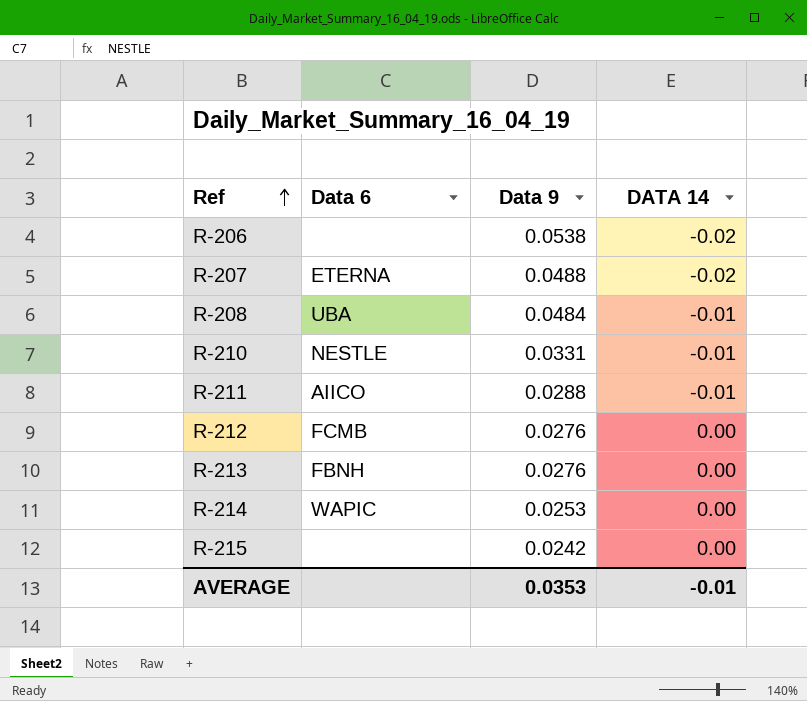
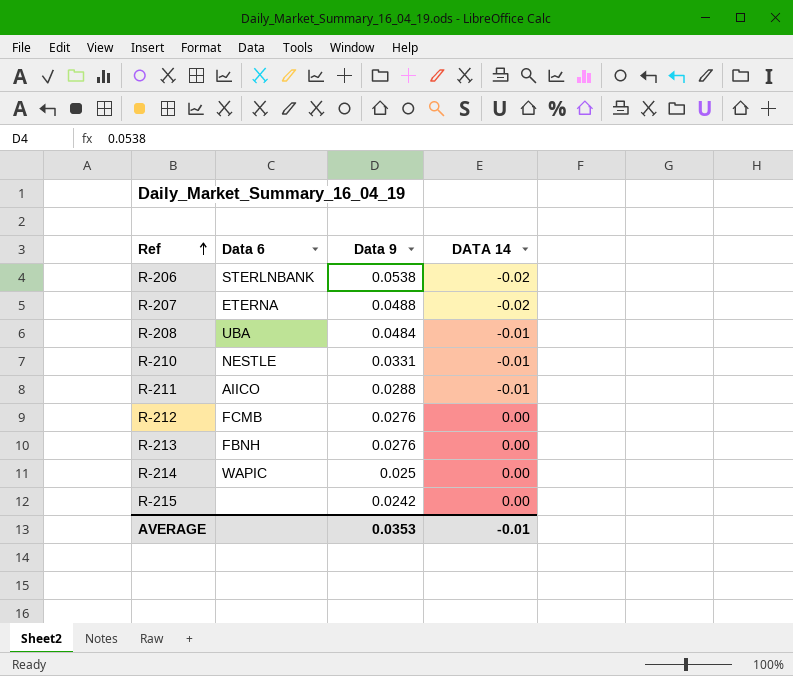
R-206 | Data 6: none -> STERLNBANK
R-214 | Data 9: 0.0253 -> 0.025

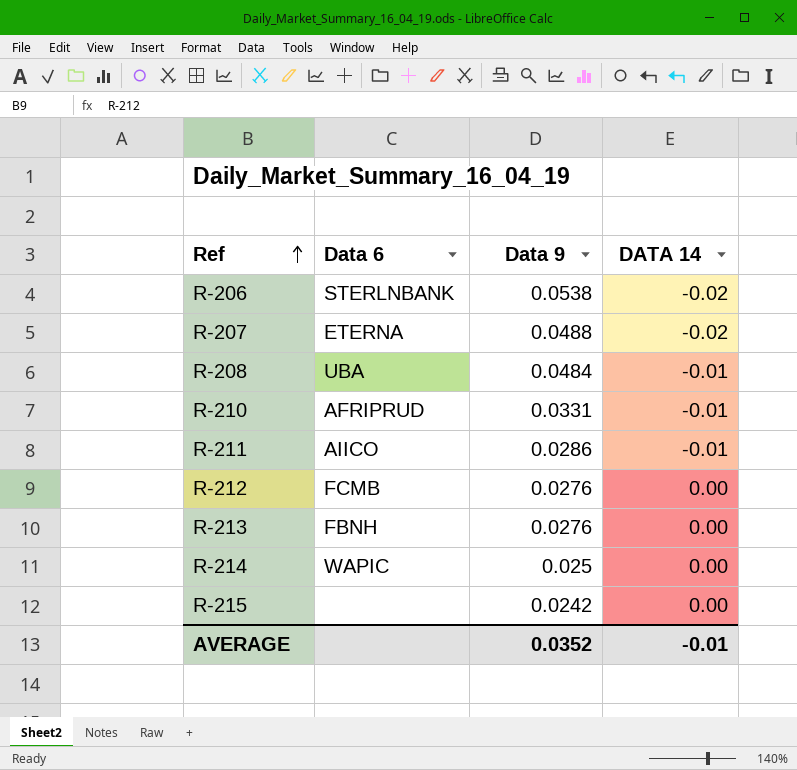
R-210 | Data 6: NESTLE -> AFRIPRUD
R-211 | Data 9: 0.0288 -> 0.0286
AVERAGE | Data 9: 0.0353 -> 0.0352

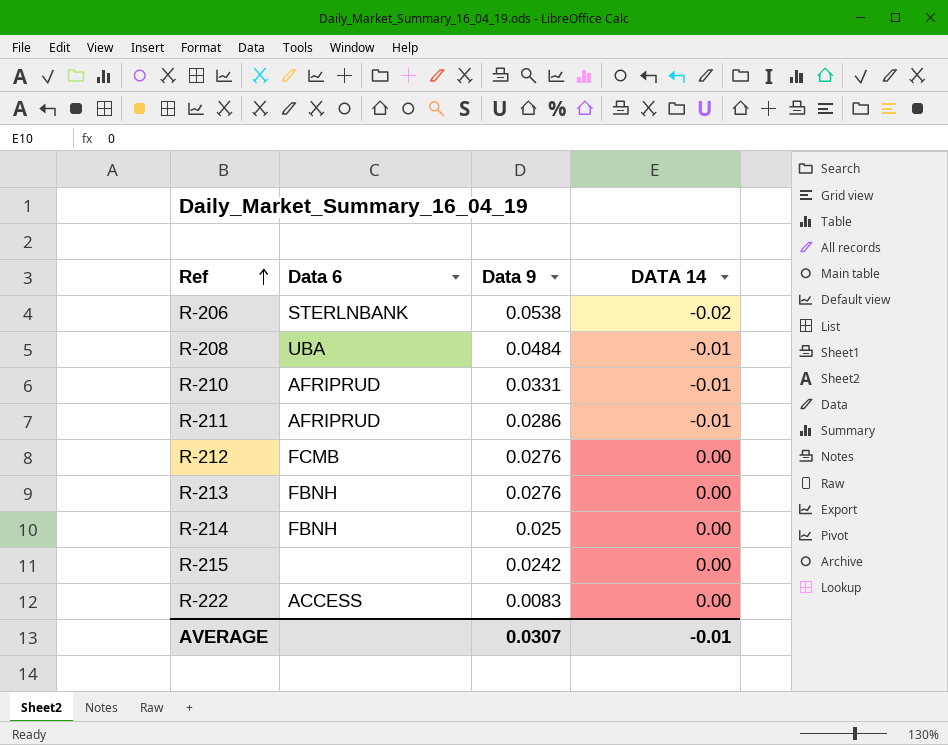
row R-207: ETERNA | 0.0488 | -0.02 -> none
R-211 | Data 6: AIICO -> AFRIPRUD
R-214 | Data 6: WAPIC -> FBNH
row R-222: none -> ACCESS | 0.0083 | 0.00
AVERAGE | Data 9: 0.0352 -> 0.0307

